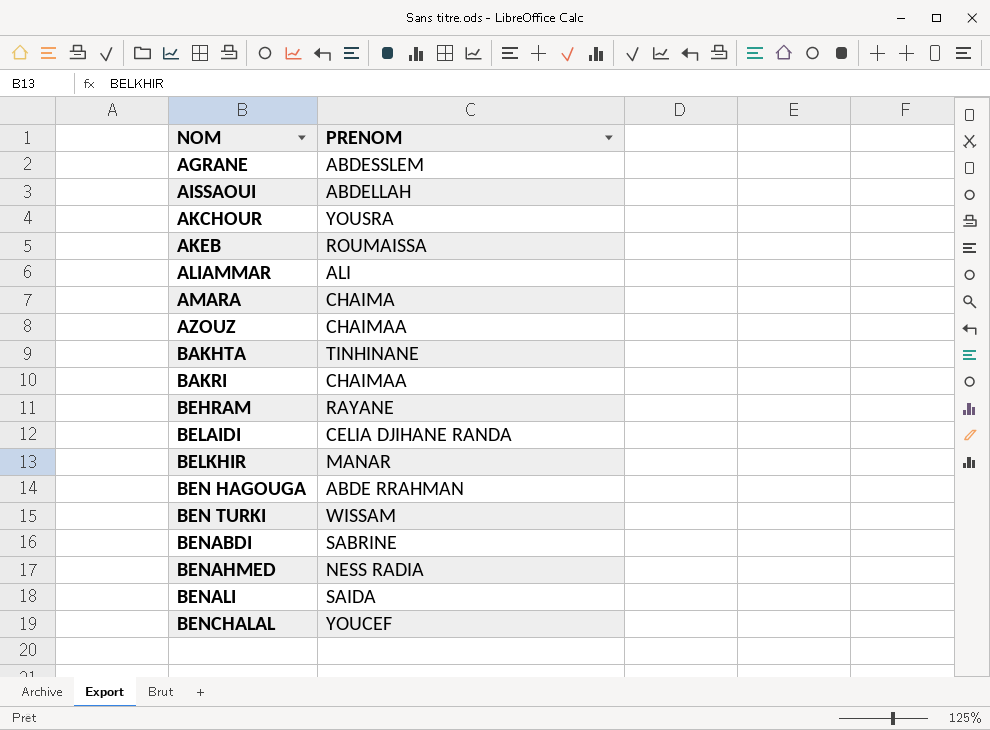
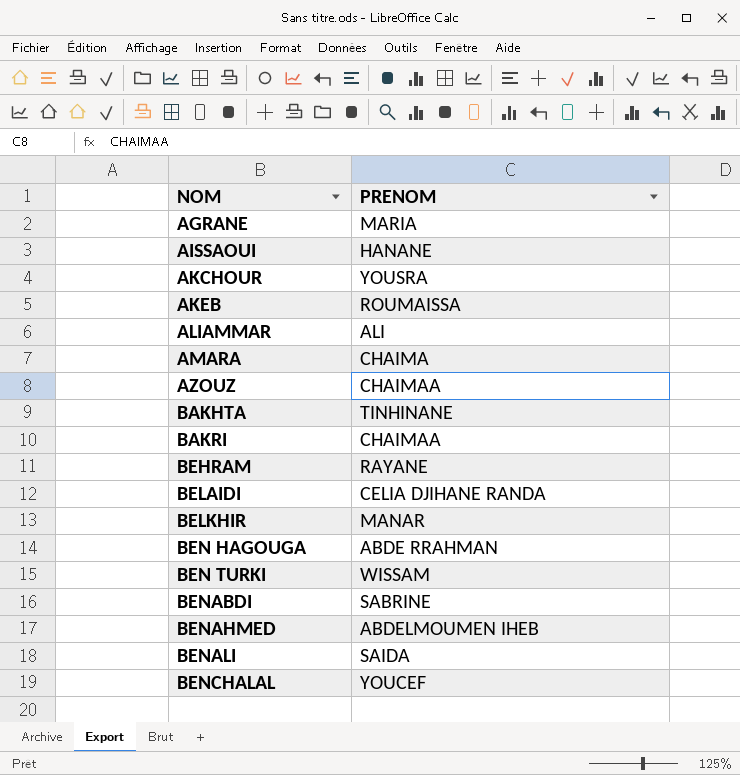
AGRANE | PRENOM: ABDESSLEM -> MARIA
AISSAOUI | PRENOM: ABDELLAH -> HANANE
BENAHMED | PRENOM: NESS RADIA -> ABDELMOUMEN IHEB

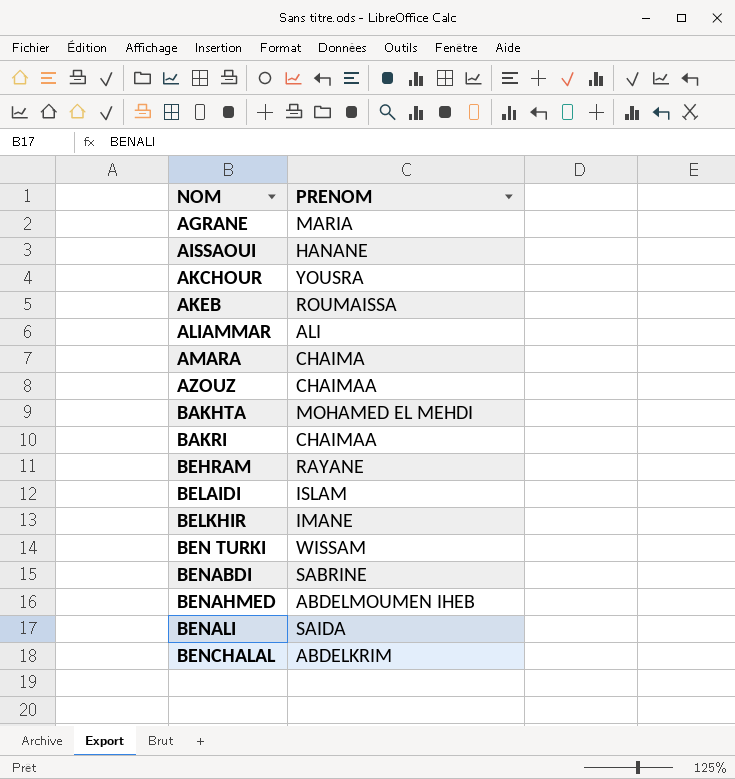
row BEN HAGOUGA: ABDE RRAHMAN -> none
BAKHTA | PRENOM: TINHINANE -> MOHAMED EL MEHDI
BELAIDI | PRENOM: CELIA DJIHANE RANDA -> ISLAM
BELKHIR | PRENOM: MANAR -> IMANE
BENCHALAL | PRENOM: YOUCEF -> ABDELKRIM

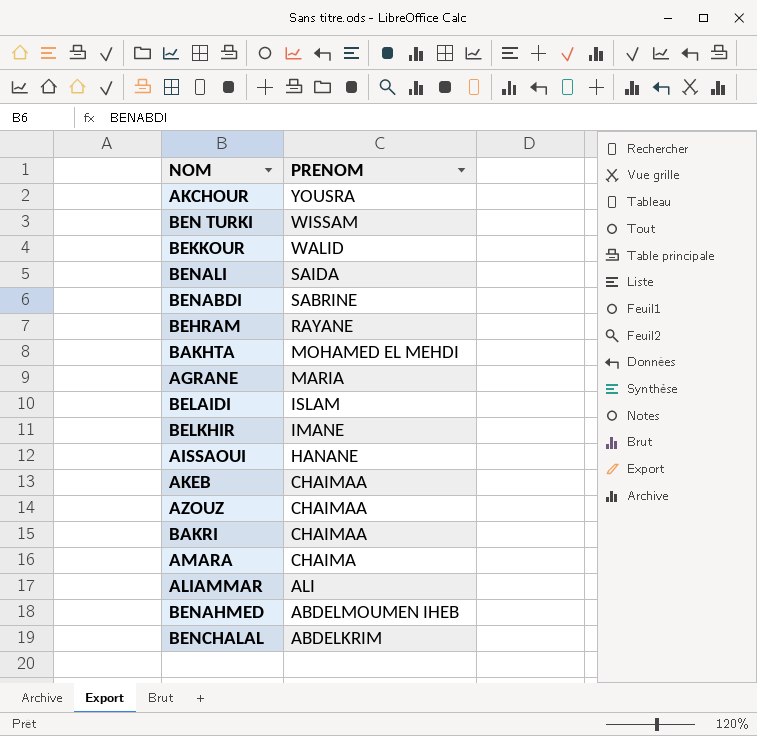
row order: NOM ascending -> PRENOM descending
row BEKKOUR: none -> WALID
AKEB | PRENOM: ROUMAISSA -> CHAIMAA

